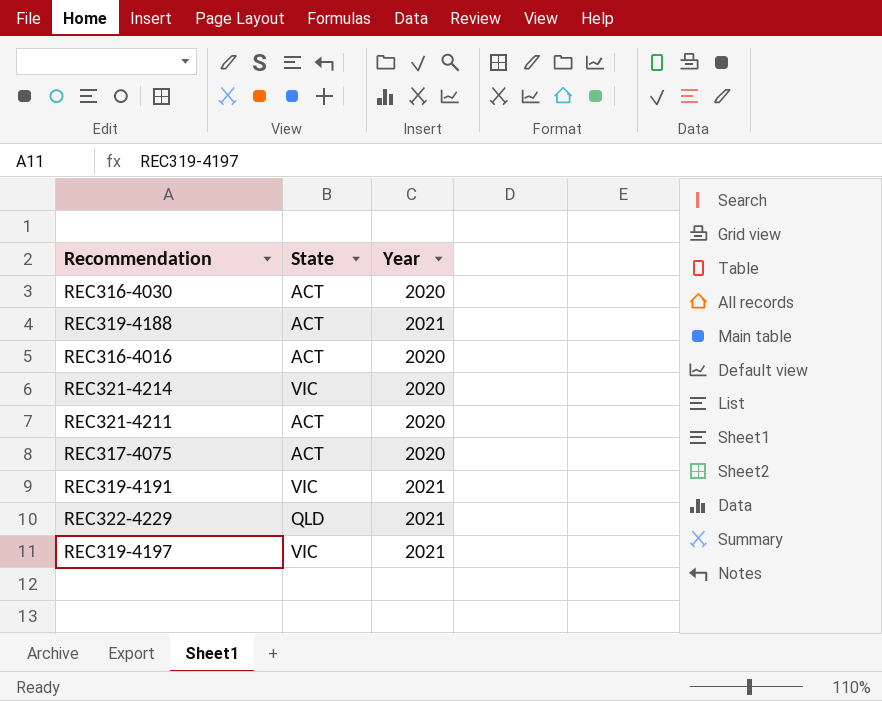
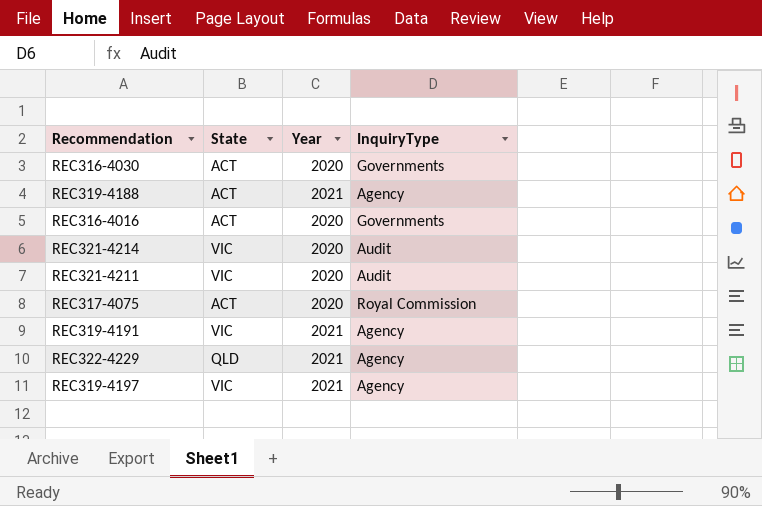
column InquiryType | position: none -> 4
REC321-4211 | State: ACT -> VIC

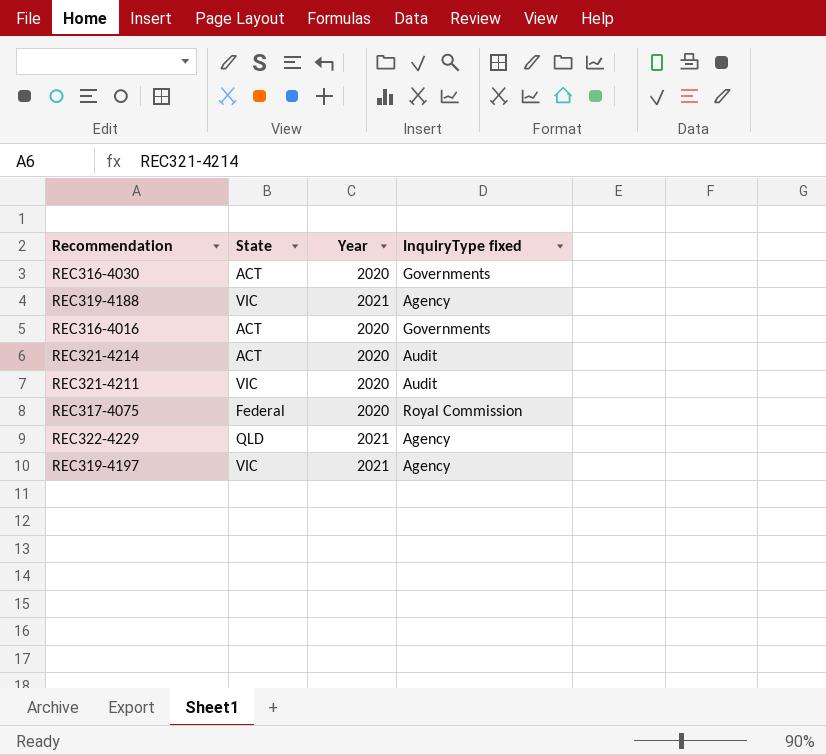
column name: InquiryType -> InquiryType fixed
row REC319-4191: VIC | 2021 | Agency -> none
REC319-4188 | State: ACT -> VIC
REC321-4214 | State: VIC -> ACT
REC317-4075 | State: ACT -> Federal

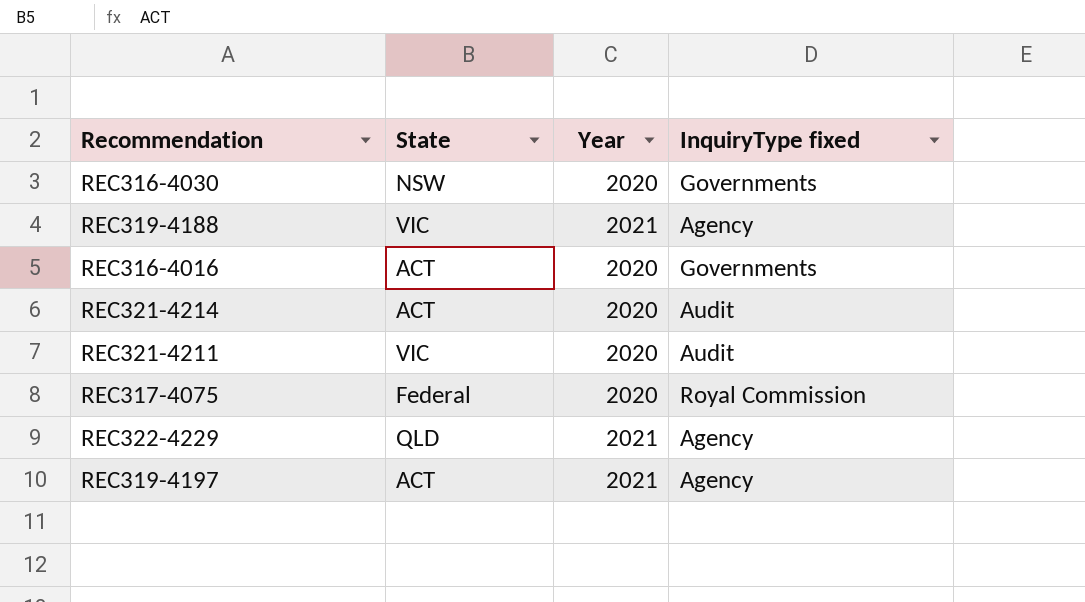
REC316-4030 | State: ACT -> NSW
REC319-4197 | State: VIC -> ACT

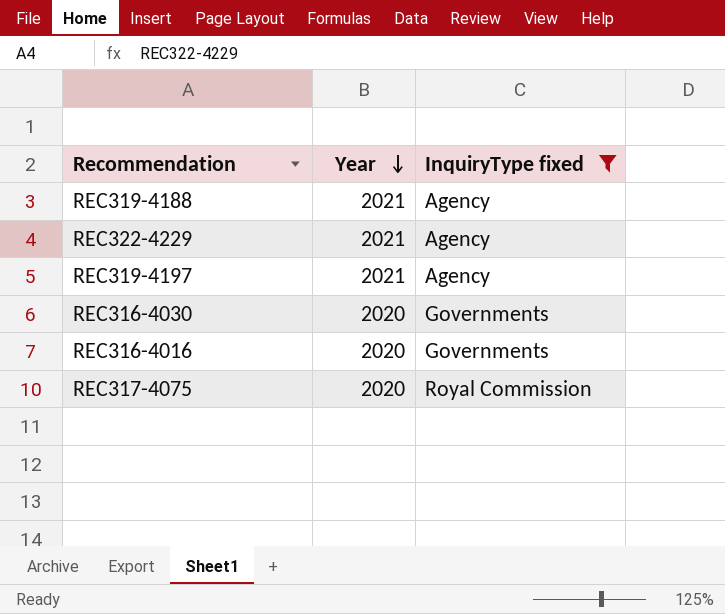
filter: none -> InquiryType fixed != Audit
row order: none -> Year descending
column State | position: 2 -> none

